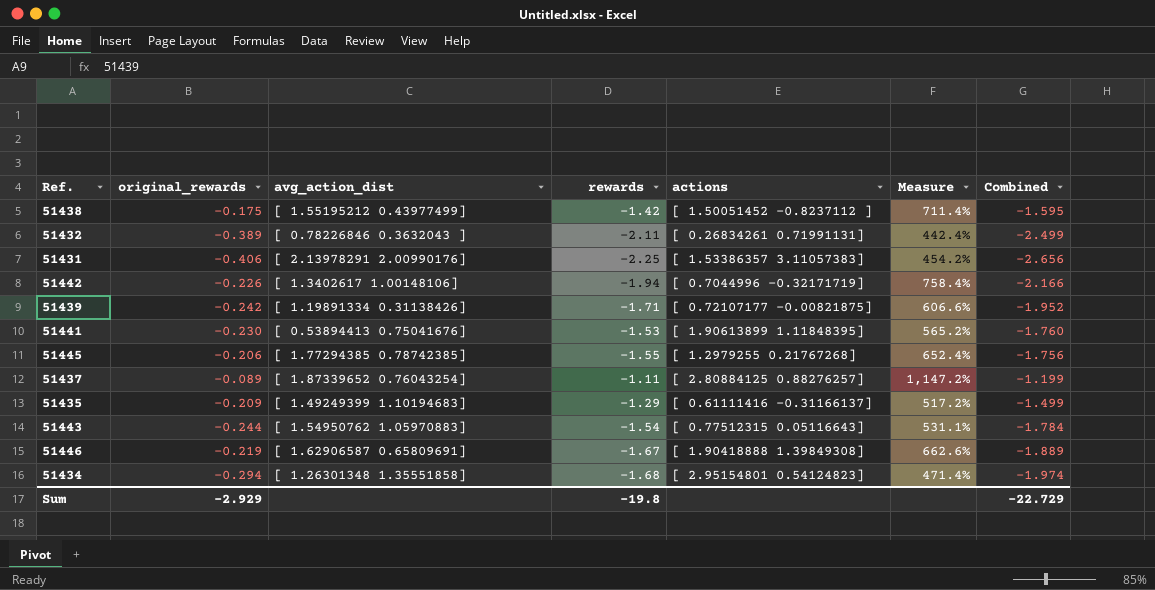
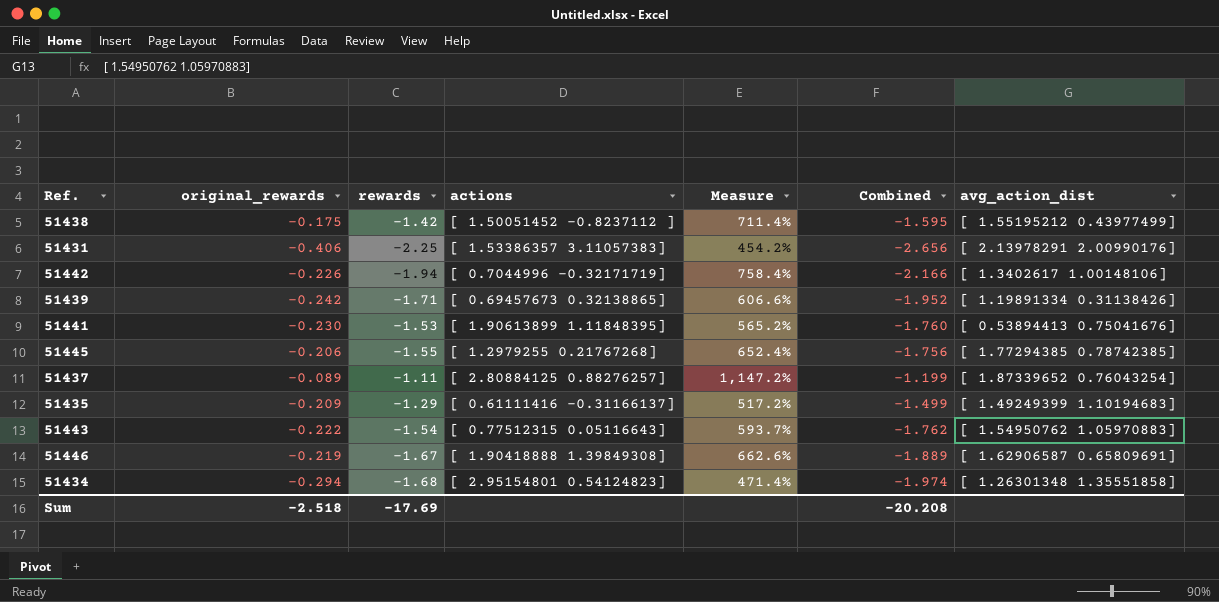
column avg_action_dist | position: 3 -> 7
row 51432: -0.389 | [ 0.78226846 0.3632043 ] | -2.11 | [ 0.26834261 0.71991131] | 442.4% | -2.499 -> none
51439 | actions: [ 0.72107177 -0.00821875] -> [ 0.69457673 0.32138865]
51443 | original_rewards: -0.244 -> -0.222
51443 | Measure: 531.1% -> 593.7%
51443 | Combined: -1.784 -> -1.762
Sum | original_rewards: -2.929 -> -2.518
Sum | rewards: -19.8 -> -17.69
Sum | Combined: -22.729 -> -20.208

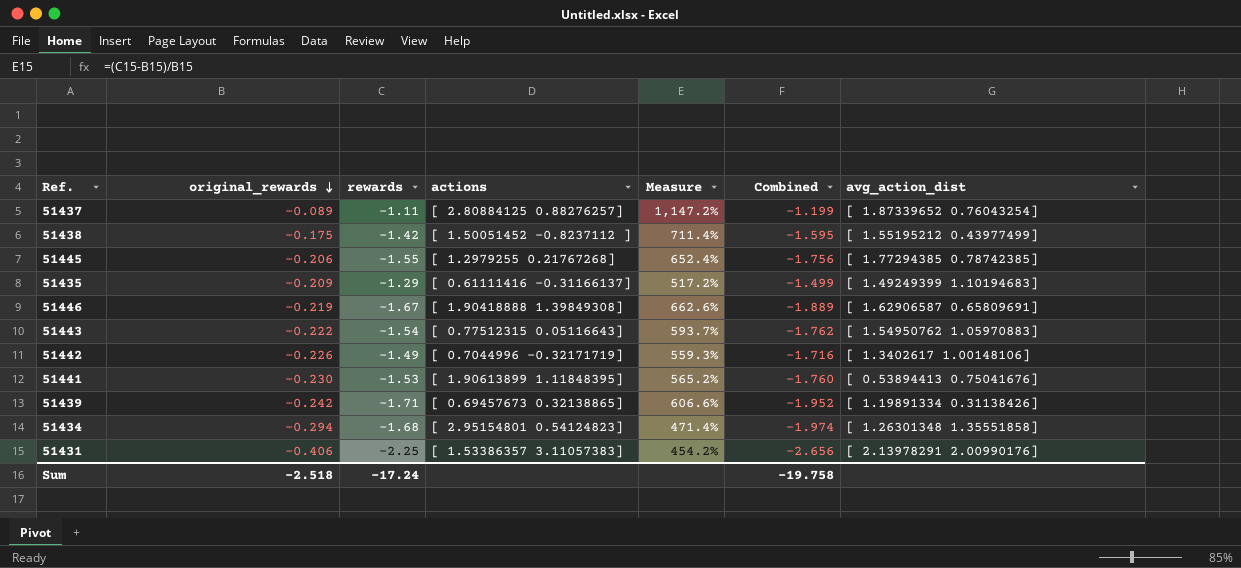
row order: none -> original_rewards descending
51442 | rewards: -1.94 -> -1.49
51442 | Measure: 758.4% -> 559.3%
51442 | Combined: -2.166 -> -1.716
Sum | rewards: -17.69 -> -17.24
Sum | Combined: -20.208 -> -19.758

